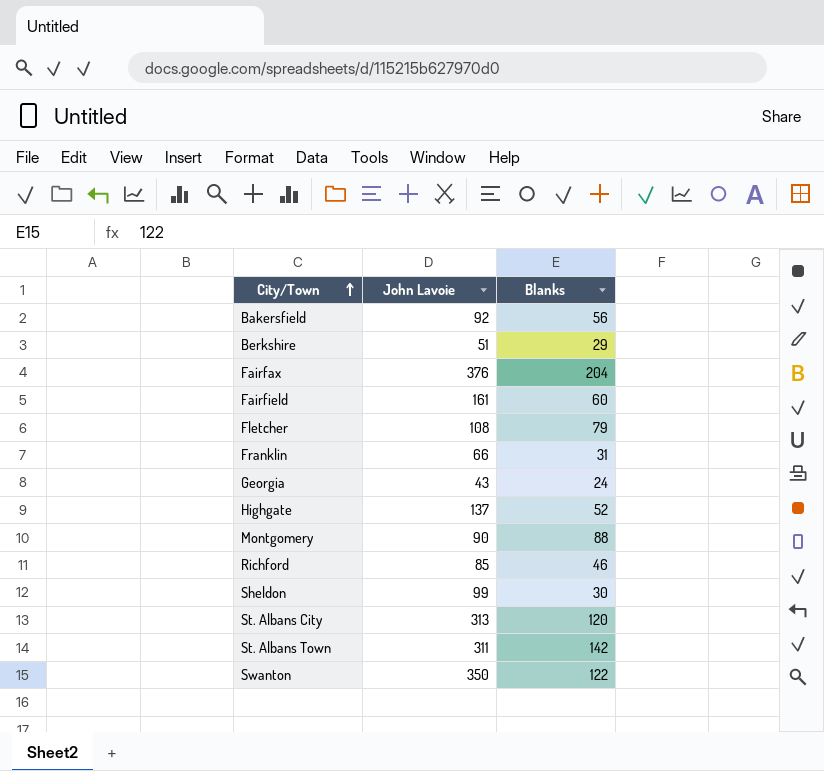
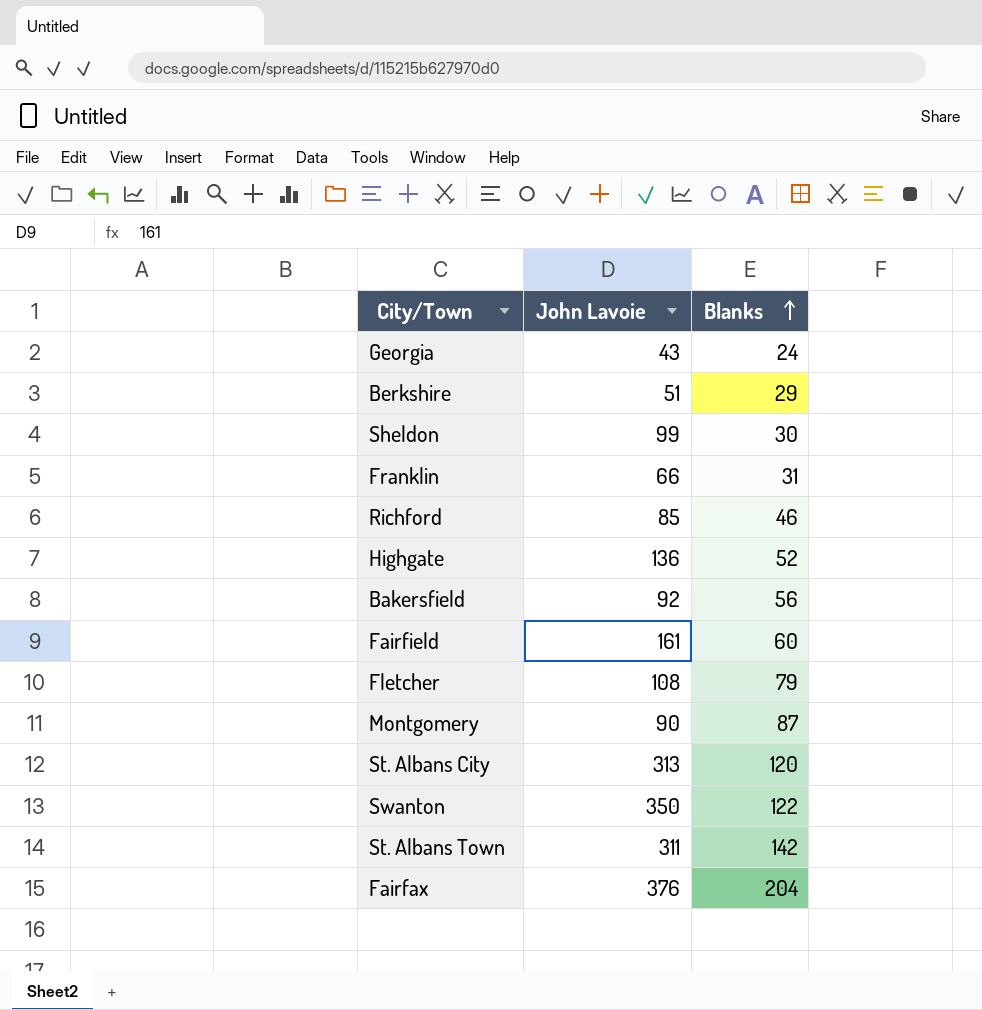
row order: City/Town ascending -> Blanks ascending
Highgate | John Lavoie: 137 -> 136
Montgomery | Blanks: 88 -> 87

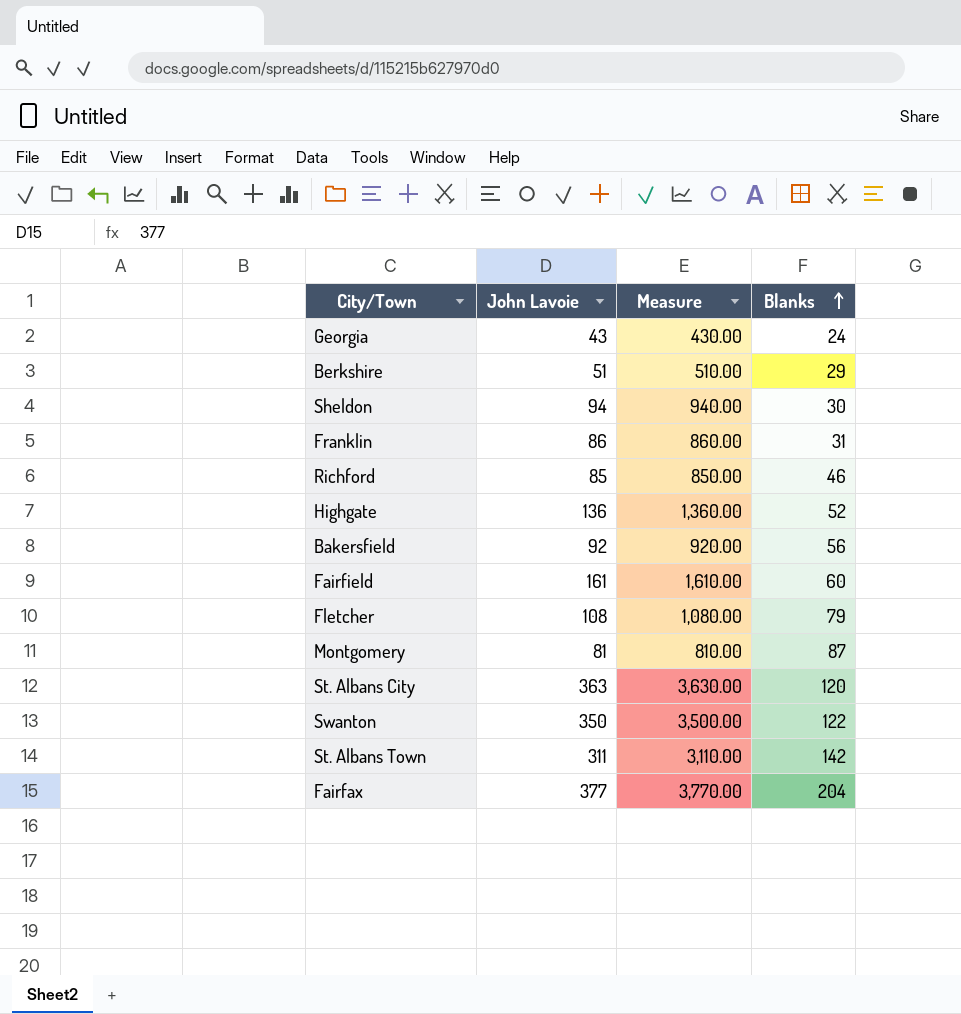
column Measure | formula: none -> [John Lavoie] * 10
Sheldon | John Lavoie: 99 -> 94
Franklin | John Lavoie: 66 -> 86
Montgomery | John Lavoie: 90 -> 81
St. Albans City | John Lavoie: 313 -> 363
Fairfax | John Lavoie: 376 -> 377

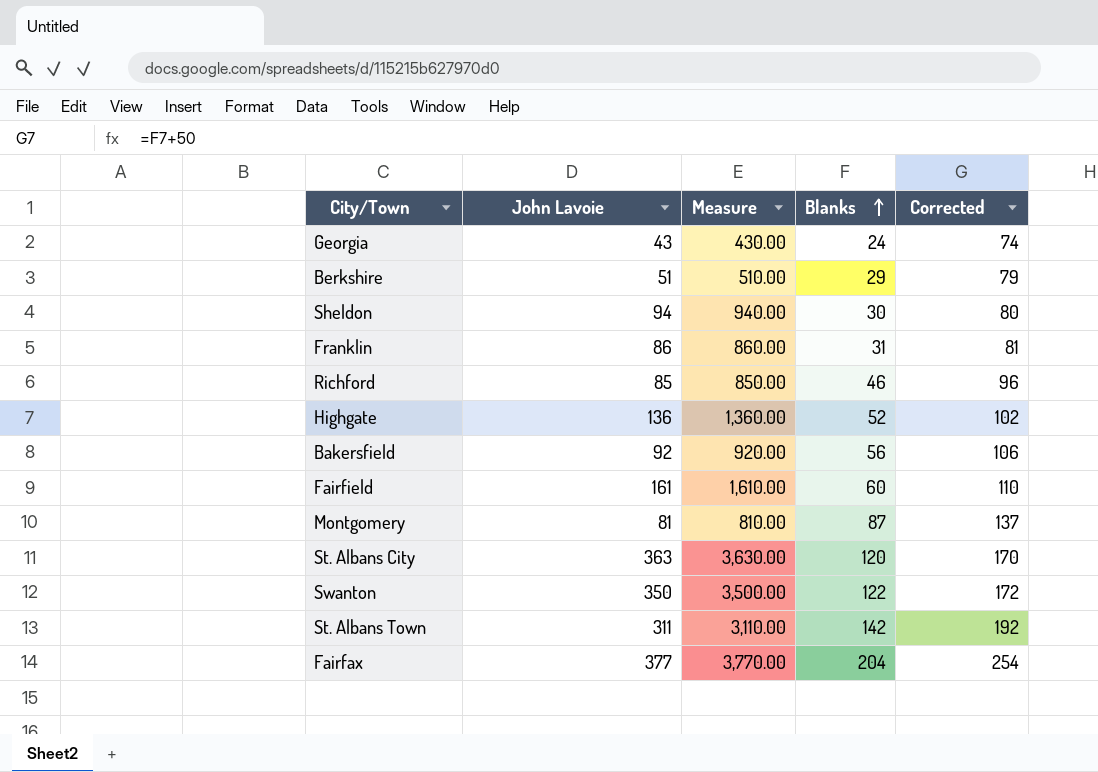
column Corrected | formula: none -> [Blanks] + 50
row Fletcher: 108 | 1,080.00 | 79 -> none

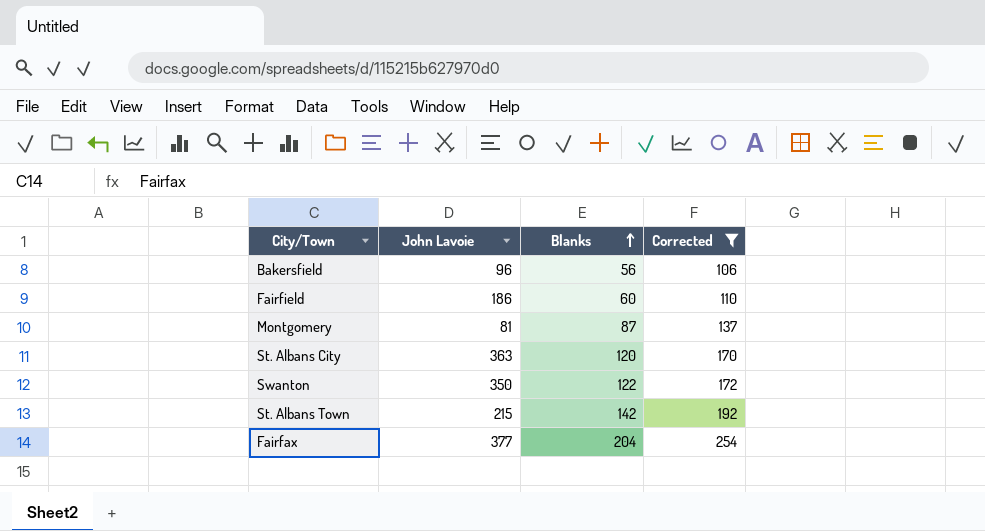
filter: none -> Corrected >= 106
column Measure | formula: [John Lavoie] * 10 -> none
Bakersfield | John Lavoie: 92 -> 96
Fairfield | John Lavoie: 161 -> 186
St. Albans Town | John Lavoie: 311 -> 215

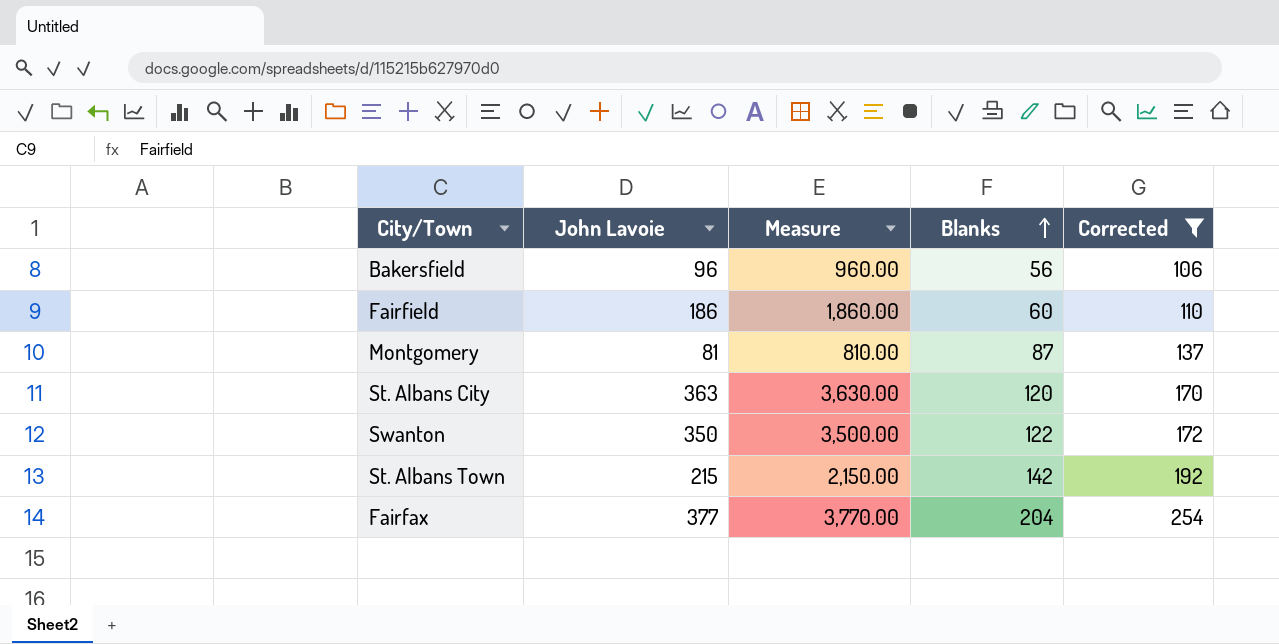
column Measure | formula: none -> [John Lavoie] * 10

